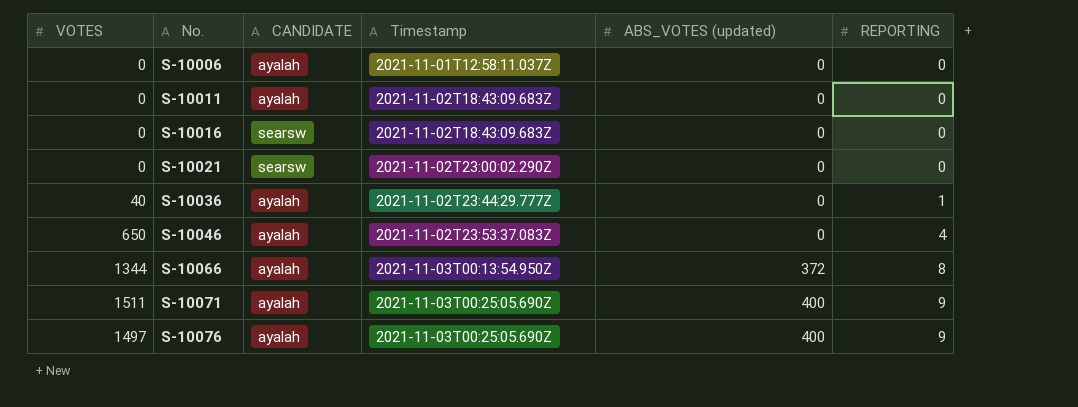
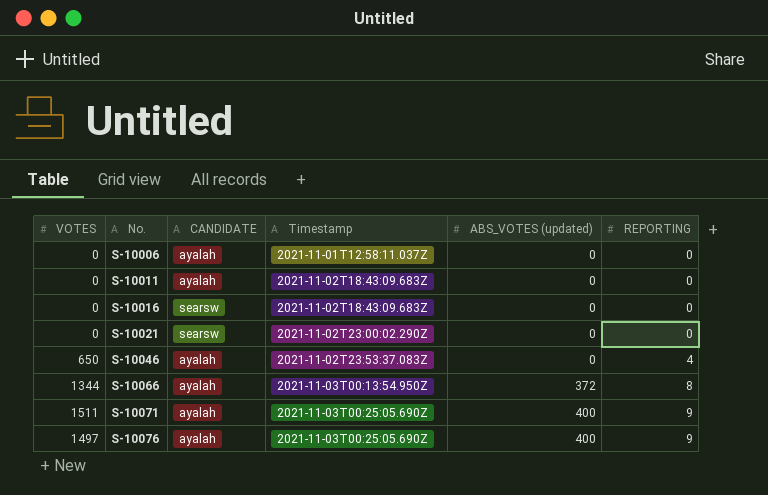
row S-10036: 40 | ayalah | 2021-11-02T23:44:29.777Z | 0 | 1 -> none

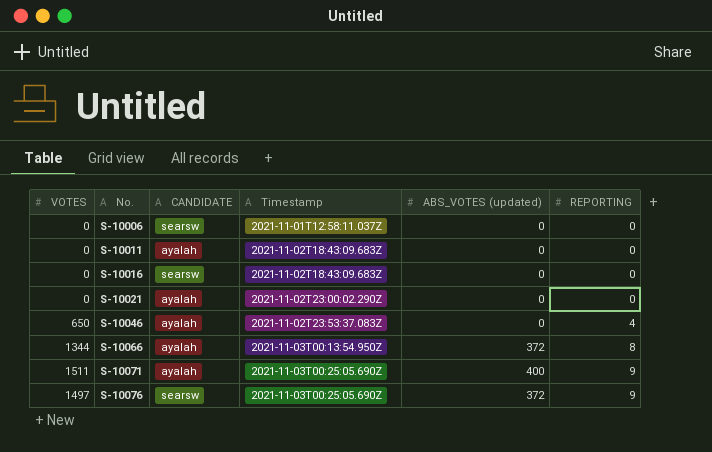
S-10006 | CANDIDATE: ayalah -> searsw
S-10021 | CANDIDATE: searsw -> ayalah
S-10076 | CANDIDATE: ayalah -> searsw
S-10076 | ABS_VOTES (updated): 400 -> 372

